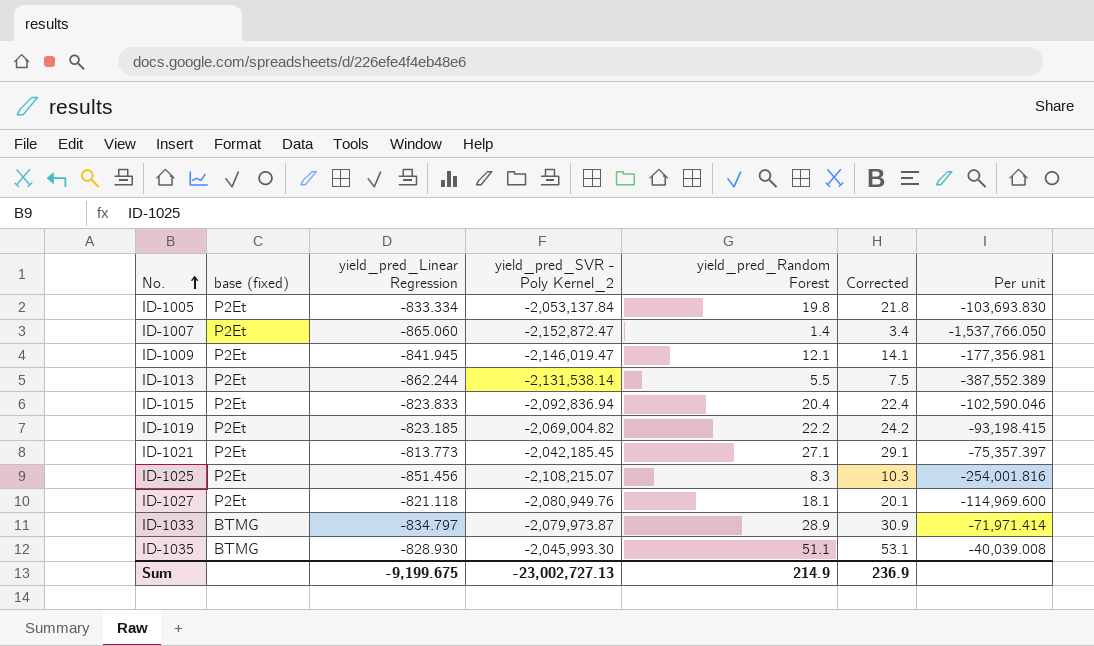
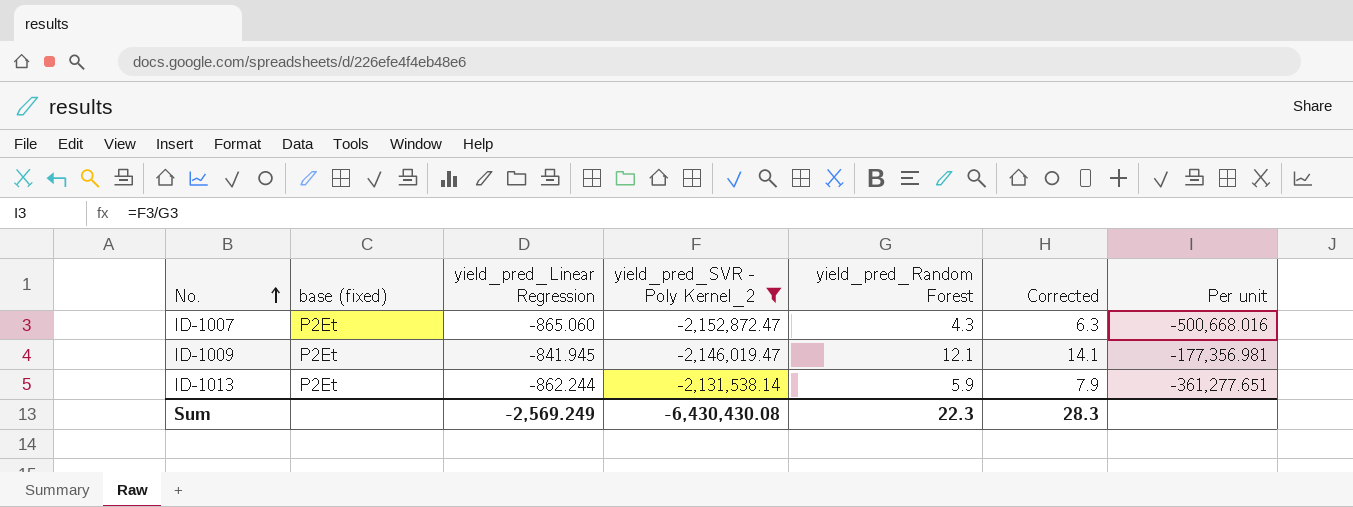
filter: none -> yield_pred_SVR - Poly Kernel_2 <= -2,131,538.14
ID-1007 | yield_pred_Random Forest: 1.4 -> 4.3
ID-1007 | Corrected: 3.4 -> 6.3
ID-1007 | Per unit: -1,537,766.050 -> -500,668.016
ID-1013 | yield_pred_Random Forest: 5.5 -> 5.9
ID-1013 | Corrected: 7.5 -> 7.9
ID-1013 | Per unit: -387,552.389 -> -361,277.651
Sum | yield_pred_Linear Regression: -9,199.675 -> -2,569.249
Sum | yield_pred_SVR - Poly Kernel_2: -23,002,727.13 -> -6,430,430.08
Sum | yield_pred_Random Forest: 214.9 -> 22.3
Sum | Corrected: 236.9 -> 28.3

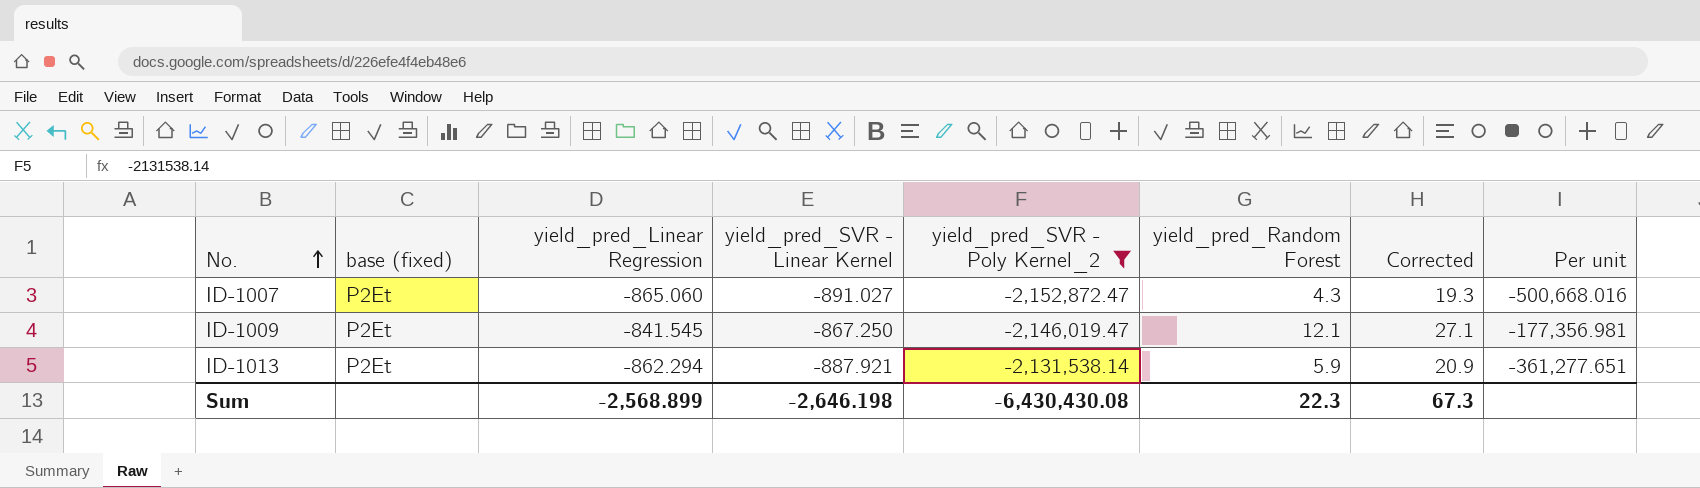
column yield_pred_SVR - Linear Kernel | position: none -> 4
column Corrected | formula: [yield_pred_Random Forest] + 2 -> [yield_pred_Random Forest] + 15
ID-1009 | yield_pred_Linear Regression: -841.945 -> -841.545
ID-1013 | yield_pred_Linear Regression: -862.244 -> -862.294
Sum | yield_pred_Linear Regression: -2,569.249 -> -2,568.899
Sum | Corrected: 28.3 -> 67.3

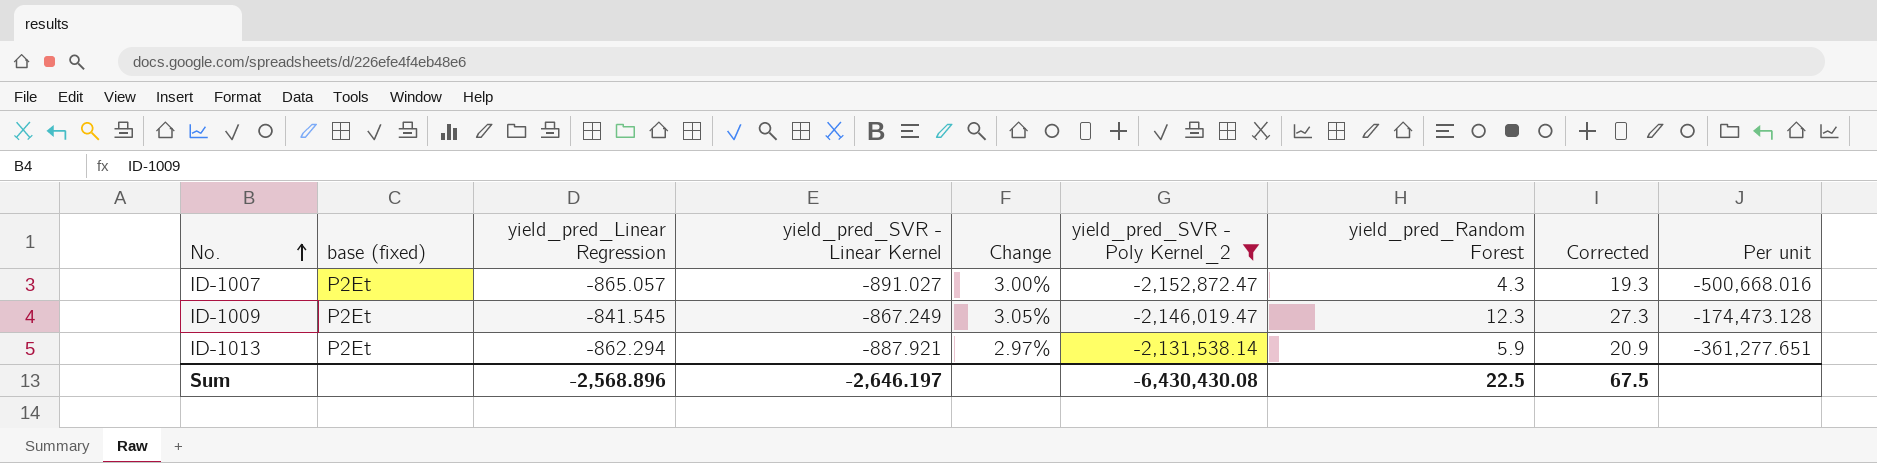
column Change | formula: none -> ([yield_pred_SVR - Linear Kernel] - [yield_pred_Linear Regression]) / [yield_pred_Linear Regression]
ID-1007 | yield_pred_Linear Regression: -865.060 -> -865.057
ID-1009 | yield_pred_SVR - Linear Kernel: -867.250 -> -867.249
ID-1009 | yield_pred_Random Forest: 12.1 -> 12.3
ID-1009 | Corrected: 27.1 -> 27.3
ID-1009 | Per unit: -177,356.981 -> -174,473.128
Sum | yield_pred_Linear Regression: -2,568.899 -> -2,568.896
Sum | yield_pred_SVR - Linear Kernel: -2,646.198 -> -2,646.197
Sum | yield_pred_Random Forest: 22.3 -> 22.5
Sum | Corrected: 67.3 -> 67.5

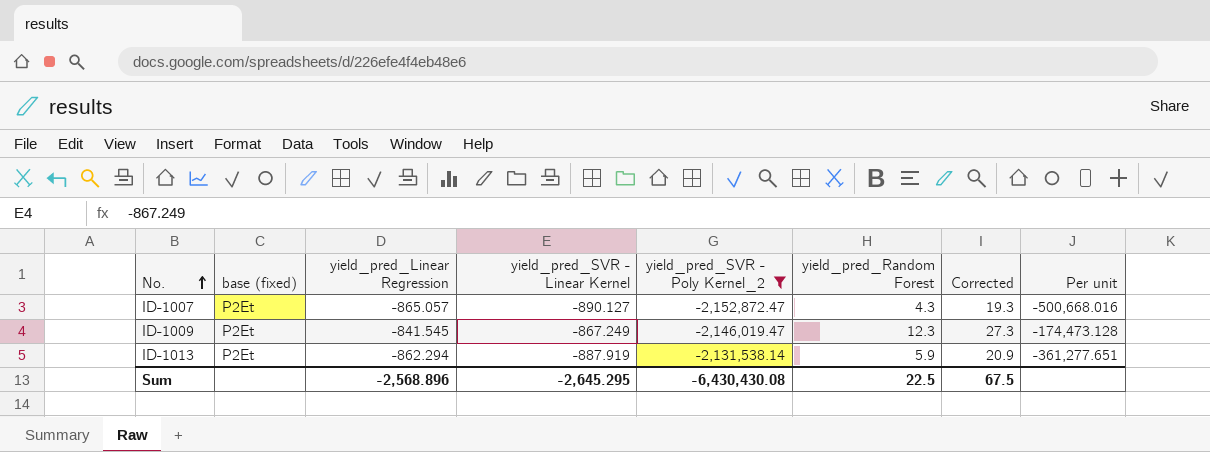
column Change | formula: ([yield_pred_SVR - Linear Kernel] - [yield_pred_Linear Regression]) / [yield_pred_Linear Regression] -> none
ID-1007 | yield_pred_SVR - Linear Kernel: -891.027 -> -890.127
ID-1013 | yield_pred_SVR - Linear Kernel: -887.921 -> -887.919
Sum | yield_pred_SVR - Linear Kernel: -2,646.197 -> -2,645.295

